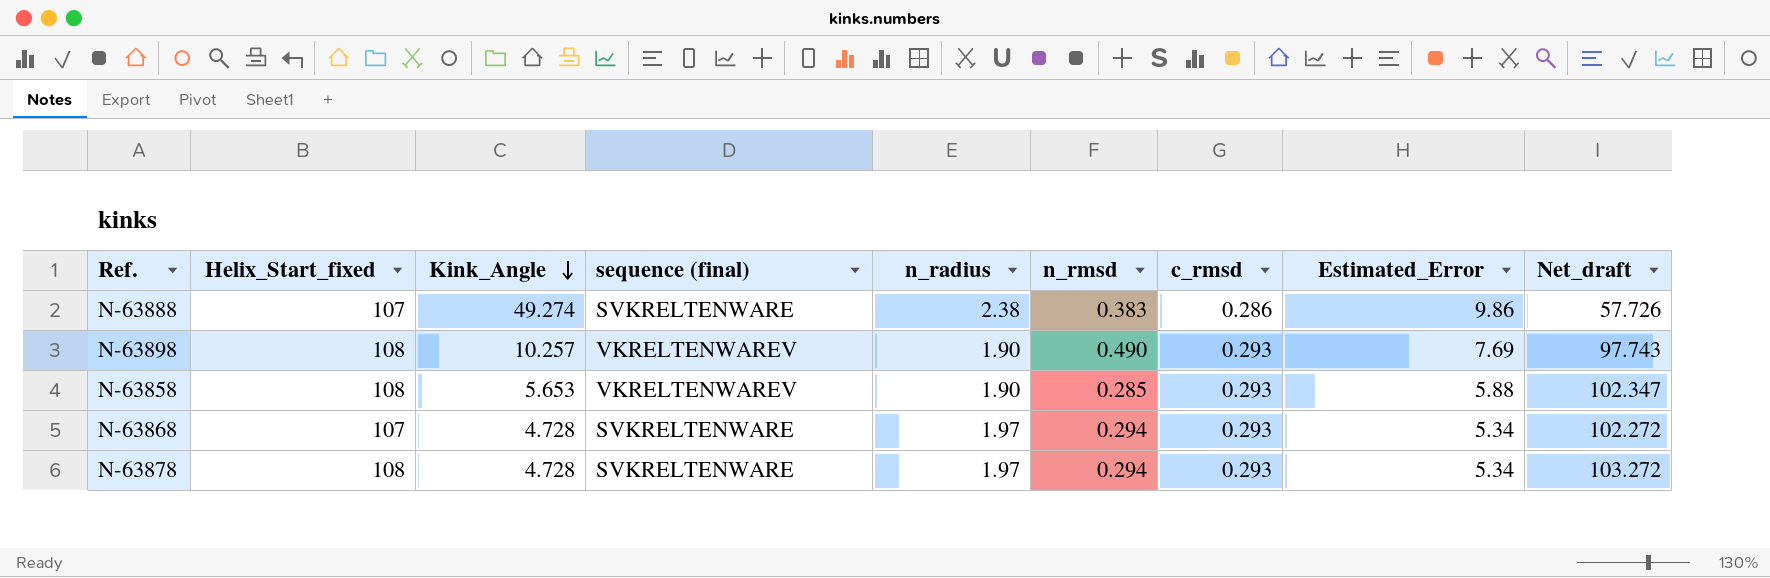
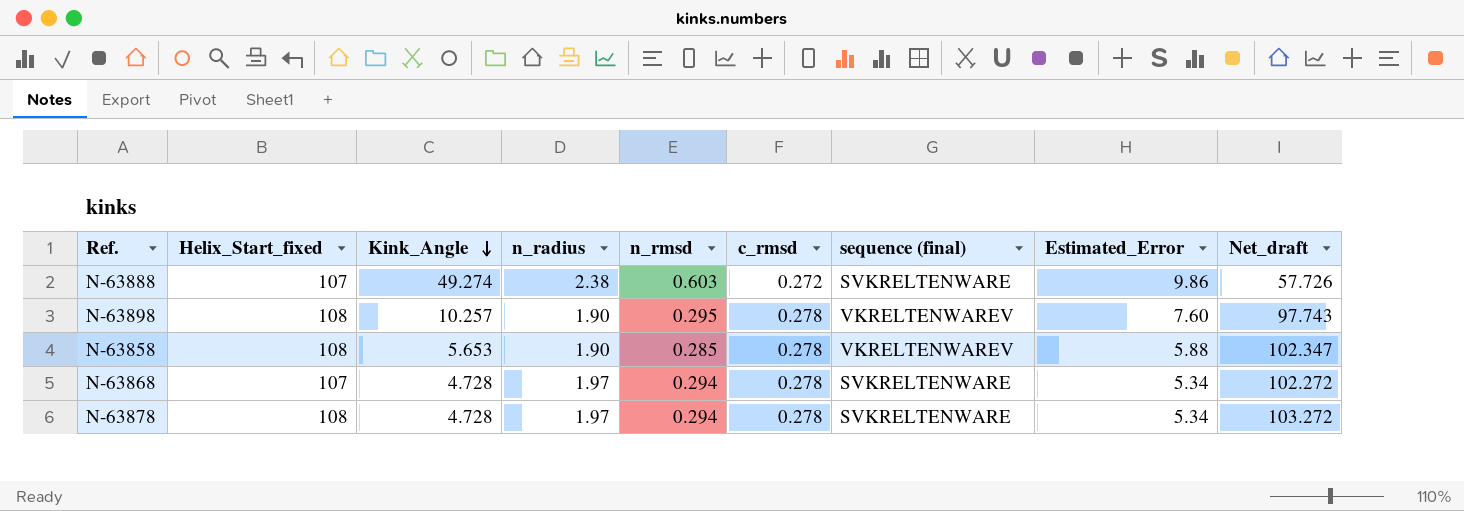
column sequence (final) | position: 4 -> 7
N-63888 | n_rmsd: 0.383 -> 0.603
N-63888 | c_rmsd: 0.286 -> 0.272
N-63898 | n_rmsd: 0.490 -> 0.295
N-63898 | c_rmsd: 0.293 -> 0.278
N-63898 | Estimated_Error: 7.69 -> 7.60
N-63858 | c_rmsd: 0.293 -> 0.278
N-63868 | c_rmsd: 0.293 -> 0.278
N-63878 | c_rmsd: 0.293 -> 0.278

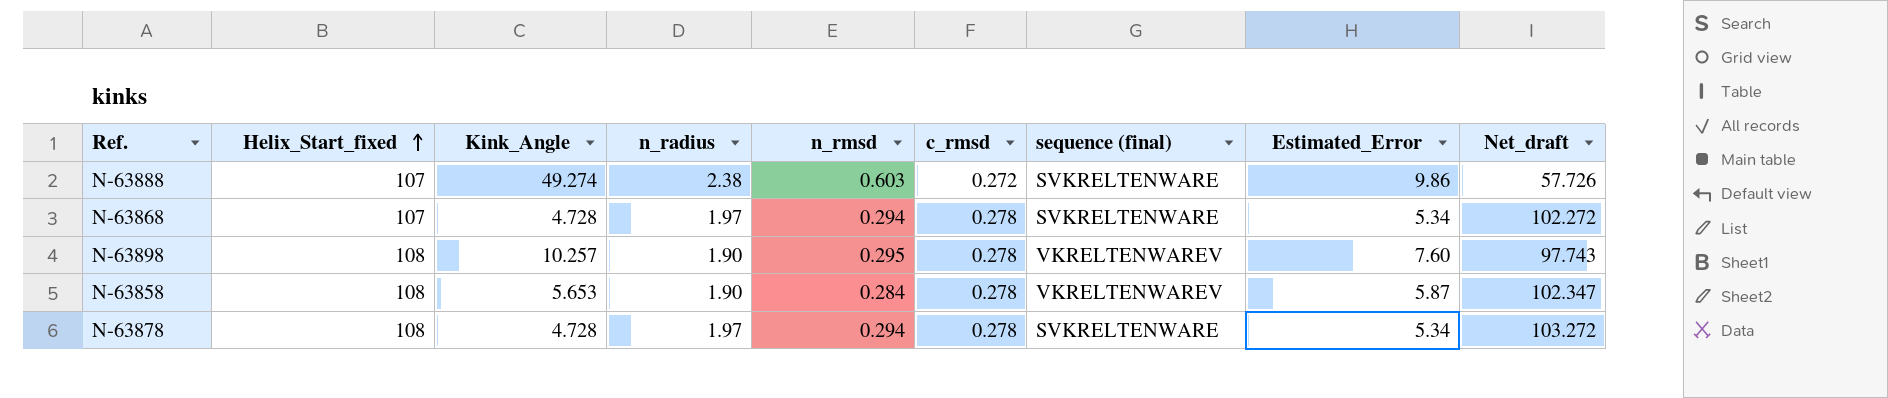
row order: Kink_Angle descending -> Helix_Start_fixed ascending
N-63858 | n_rmsd: 0.285 -> 0.284
N-63858 | Estimated_Error: 5.88 -> 5.87

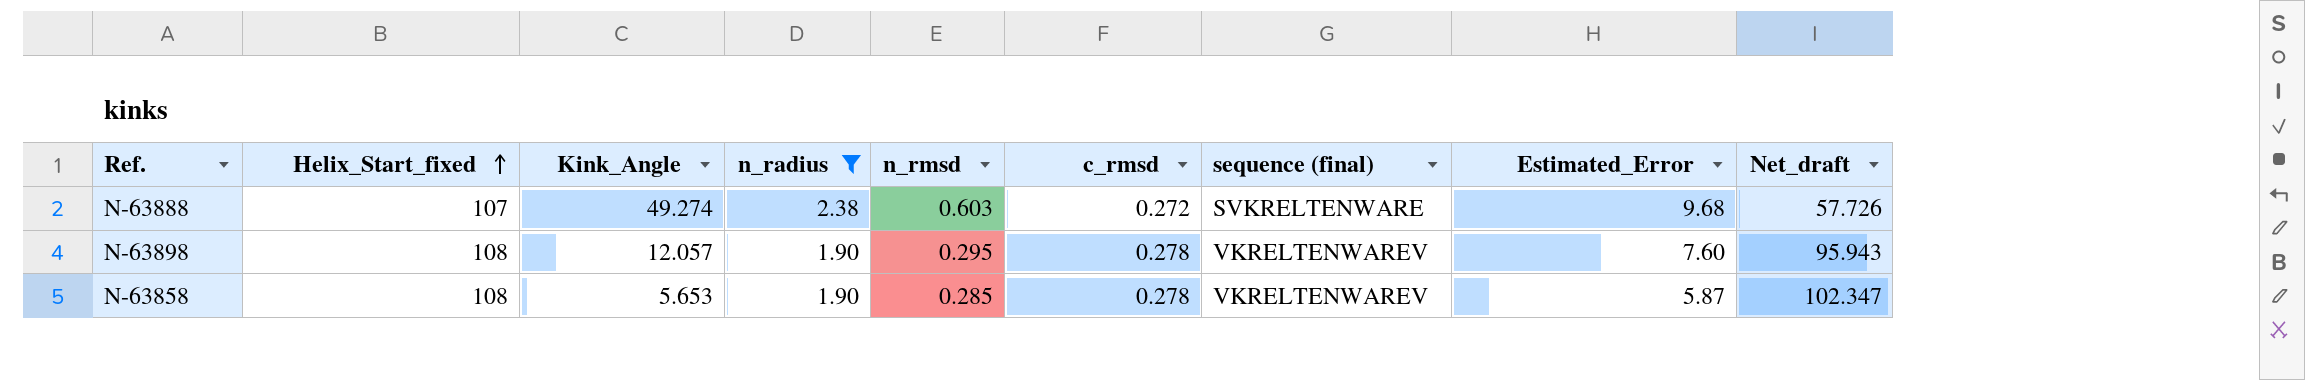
filter: none -> n_radius != 1.97
N-63888 | Estimated_Error: 9.86 -> 9.68
N-63898 | Kink_Angle: 10.257 -> 12.057
N-63898 | Net_draft: 97.743 -> 95.943
N-63858 | n_rmsd: 0.284 -> 0.285

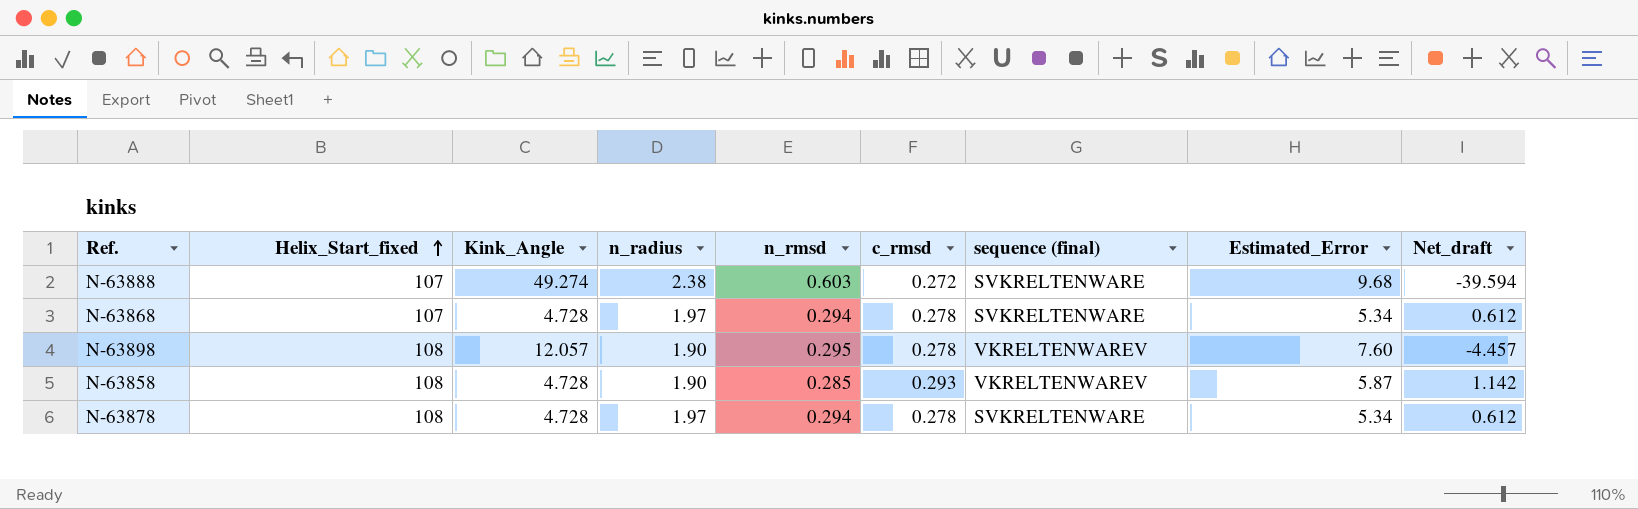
filter: n_radius != 1.97 -> none
column Net_draft | formula: [Helix_Start_fixed] - [Kink_Angle] -> [Estimated_Error] - [Kink_Angle]
N-63858 | Kink_Angle: 5.653 -> 4.728
N-63858 | c_rmsd: 0.278 -> 0.293

